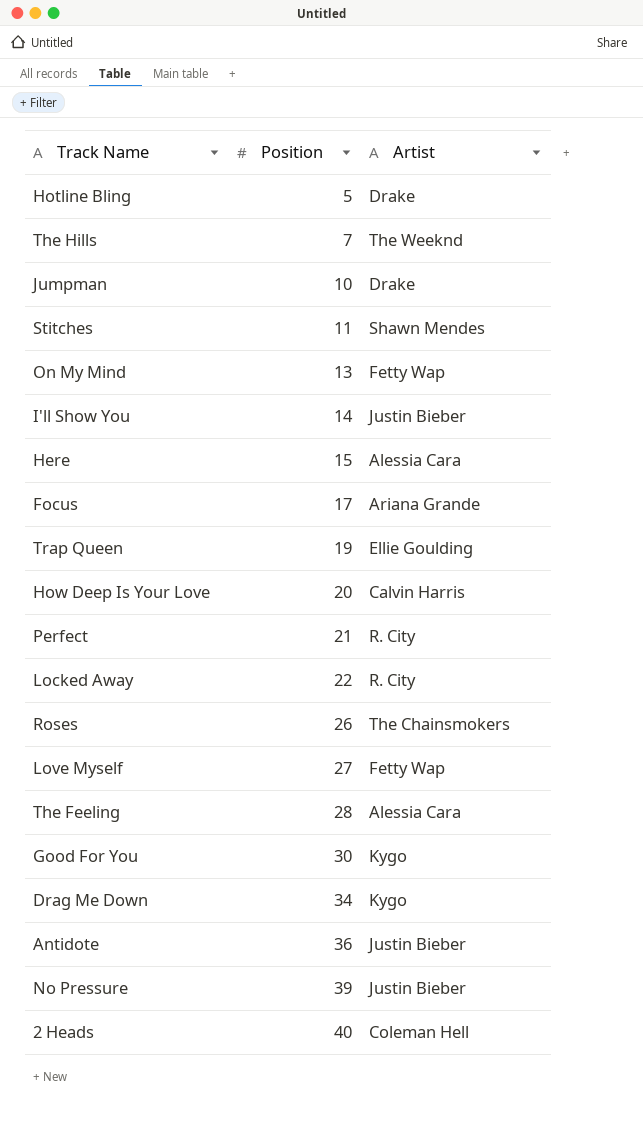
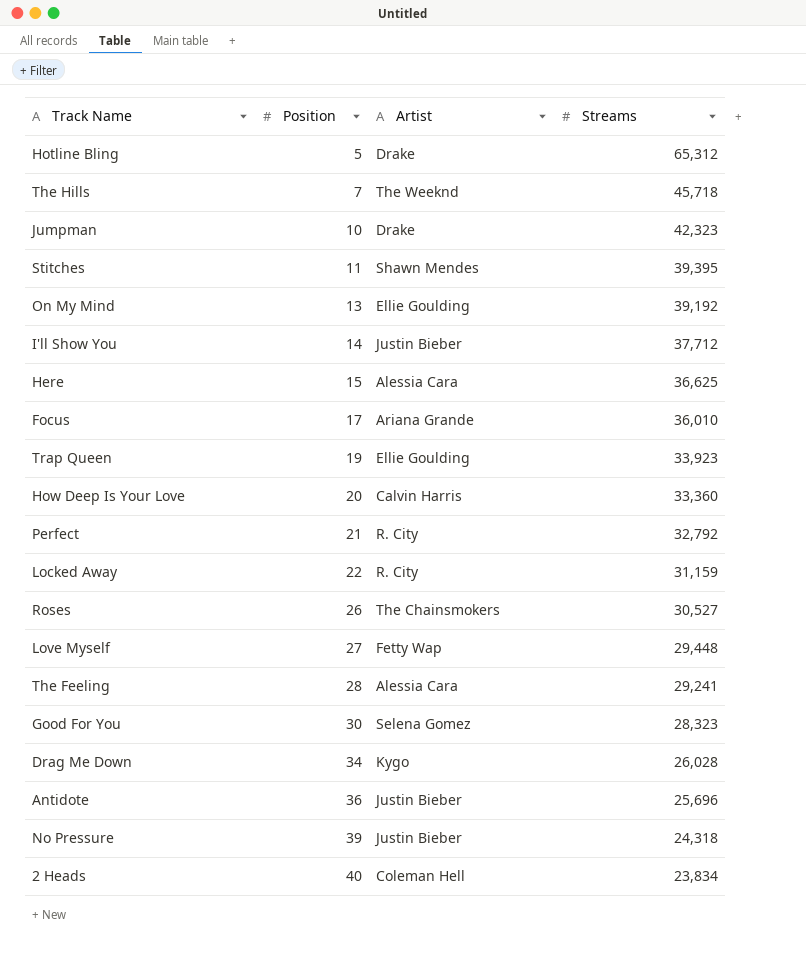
column Streams | position: none -> 4
On My Mind | Artist: Fetty Wap -> Ellie Goulding
Good For You | Artist: Kygo -> Selena Gomez

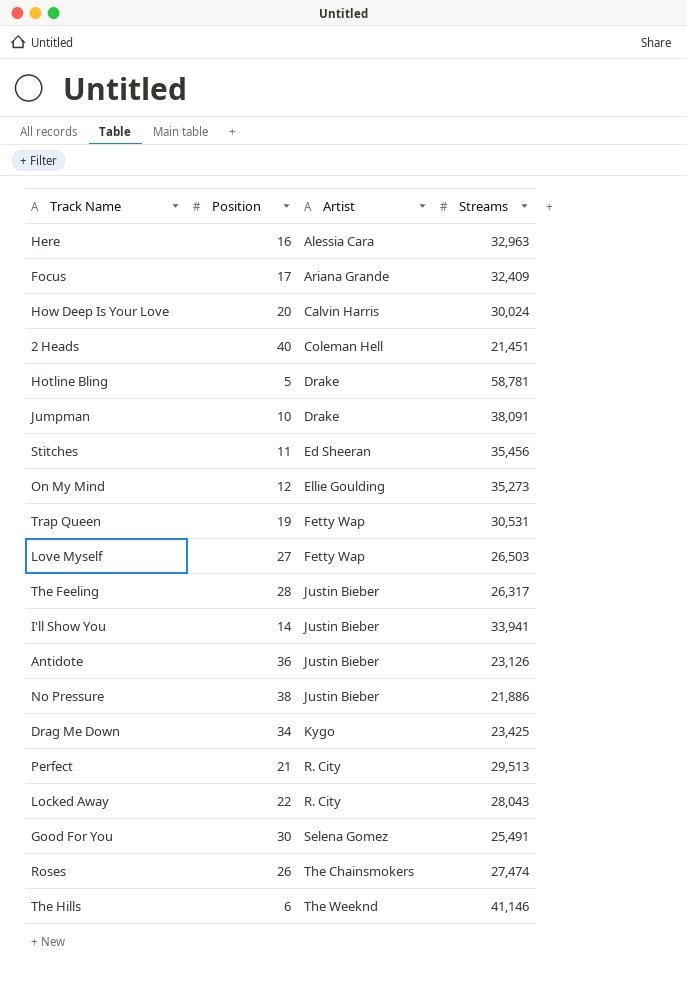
row order: Position ascending -> Artist ascending
Here | Position: 15 -> 16
Here | Streams: 36,625 -> 32,963
Focus | Streams: 36,010 -> 32,409
How Deep Is Your Love | Streams: 33,360 -> 30,024
2 Heads | Streams: 23,834 -> 21,451
Hotline Bling | Streams: 65,312 -> 58,781
Jumpman | Streams: 42,323 -> 38,091
Stitches | Artist: Shawn Mendes -> Ed Sheeran
Stitches | Streams: 39,395 -> 35,456
On My Mind | Position: 13 -> 12
On My Mind | Streams: 39,192 -> 35,273
Trap Queen | Artist: Ellie Goulding -> Fetty Wap
Trap Queen | Streams: 33,923 -> 30,531
Love Myself | Streams: 29,448 -> 26,503
The Feeling | Artist: Alessia Cara -> Justin Bieber
The Feeling | Streams: 29,241 -> 26,317
I'll Show You | Streams: 37,712 -> 33,941
Antidote | Streams: 25,696 -> 23,126
No Pressure | Position: 39 -> 38
No Pressure | Streams: 24,318 -> 21,886
Drag Me Down | Streams: 26,028 -> 23,425
Perfect | Streams: 32,792 -> 29,513
Locked Away | Streams: 31,159 -> 28,043
Good For You | Streams: 28,323 -> 25,491
Roses | Streams: 30,527 -> 27,474
The Hills | Position: 7 -> 6
The Hills | Streams: 45,718 -> 41,146

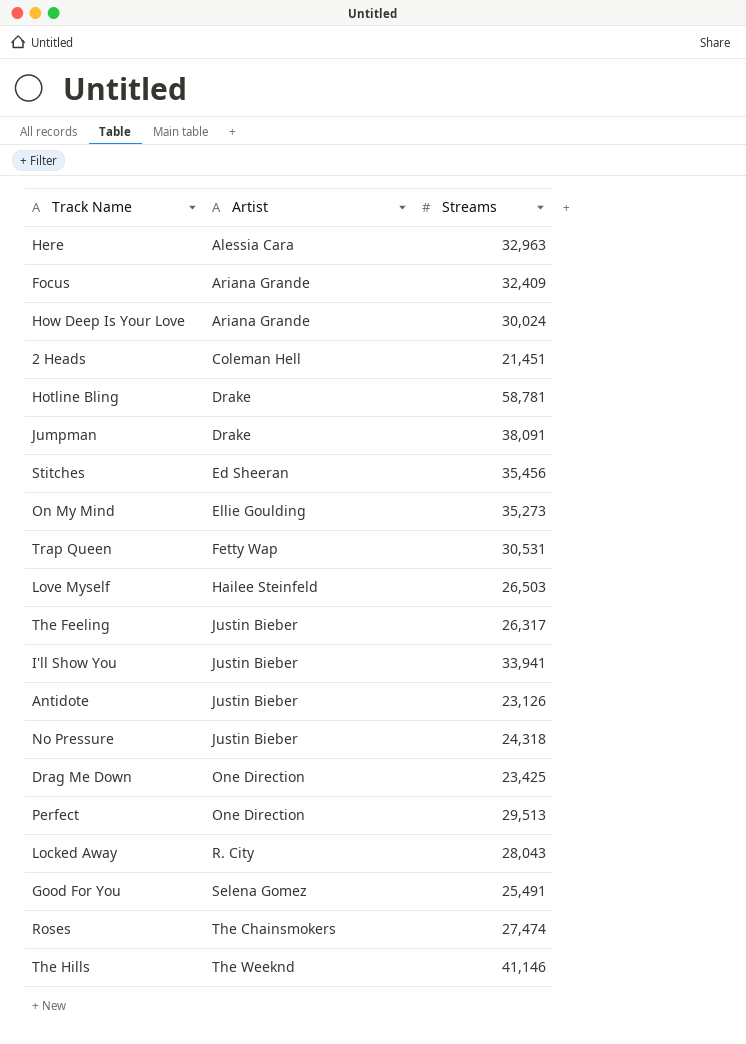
column Position | position: 2 -> none
How Deep Is Your Love | Artist: Calvin Harris -> Ariana Grande
Love Myself | Artist: Fetty Wap -> Hailee Steinfeld
No Pressure | Streams: 21,886 -> 24,318
Drag Me Down | Artist: Kygo -> One Direction
Perfect | Artist: R. City -> One Direction

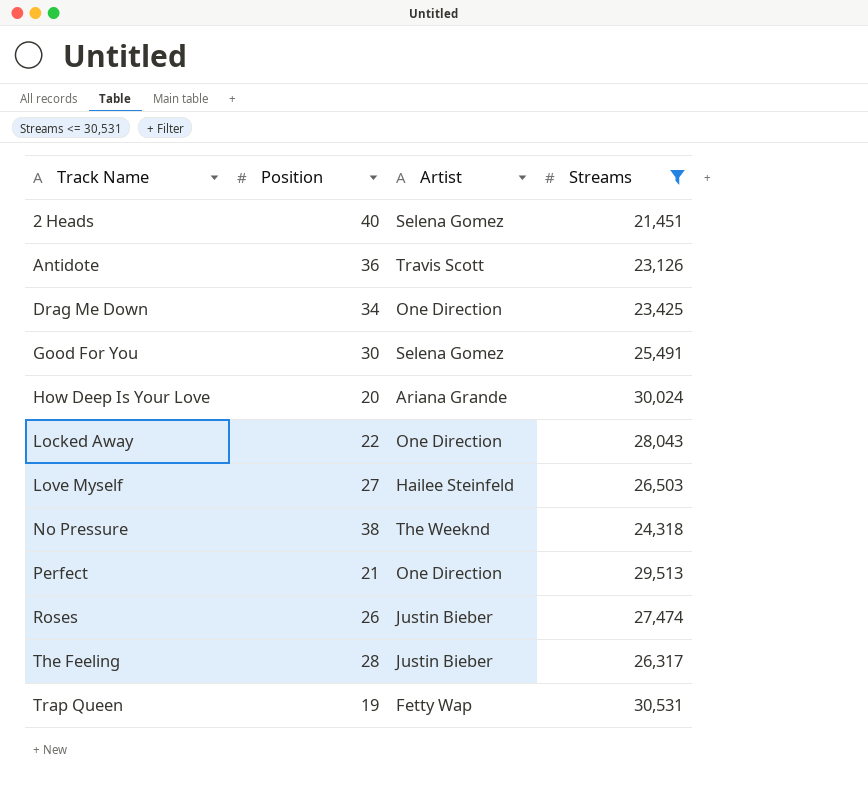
filter: none -> Streams <= 30,531
row order: Artist ascending -> Track Name ascending
column Position | position: none -> 2
2 Heads | Artist: Coleman Hell -> Selena Gomez
Antidote | Artist: Justin Bieber -> Travis Scott
Locked Away | Artist: R. City -> One Direction
No Pressure | Artist: Justin Bieber -> The Weeknd
Roses | Artist: The Chainsmokers -> Justin Bieber

